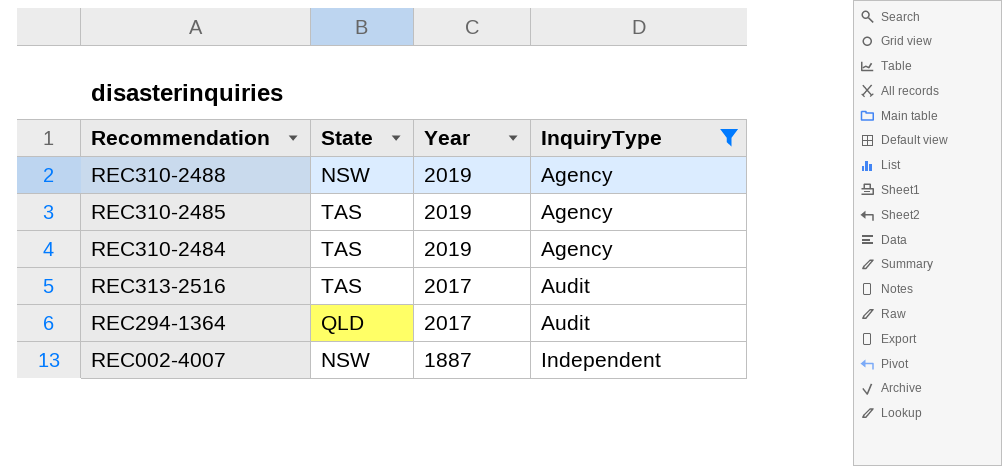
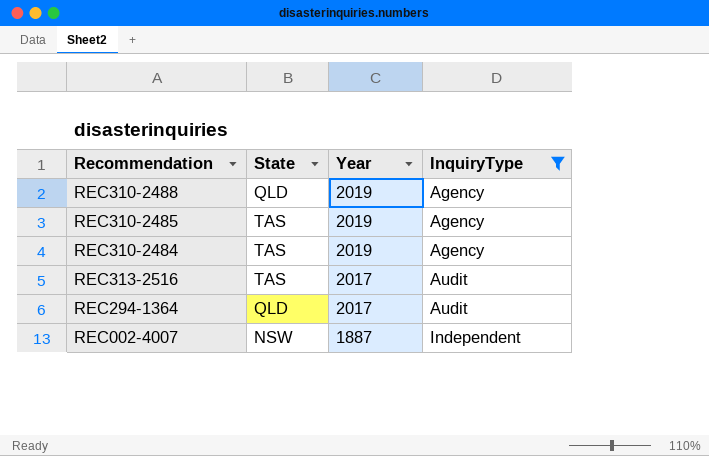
REC310-2488 | State: NSW -> QLD

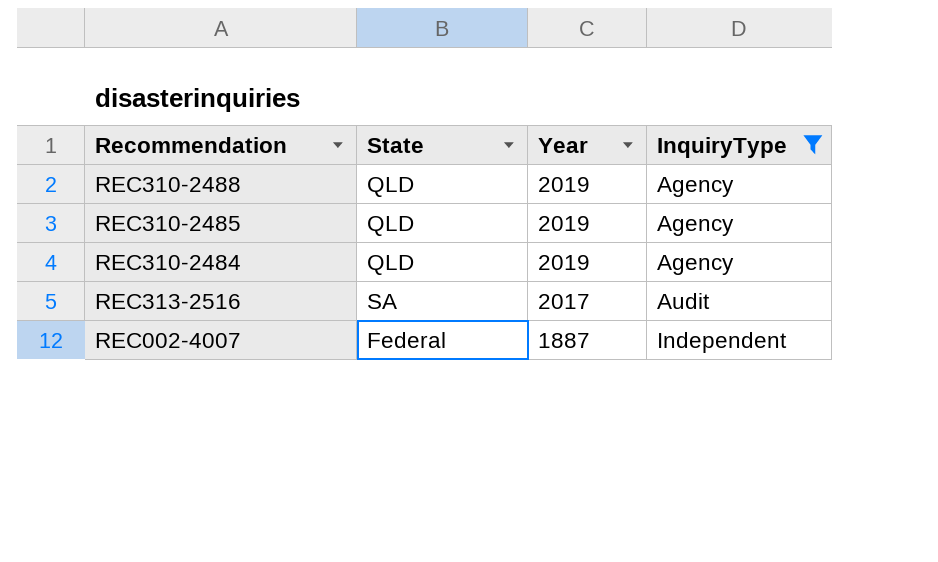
row REC294-1364: QLD | 2017 | Audit -> none
REC310-2485 | State: TAS -> QLD
REC310-2484 | State: TAS -> QLD
REC313-2516 | State: TAS -> SA
REC002-4007 | State: NSW -> Federal

